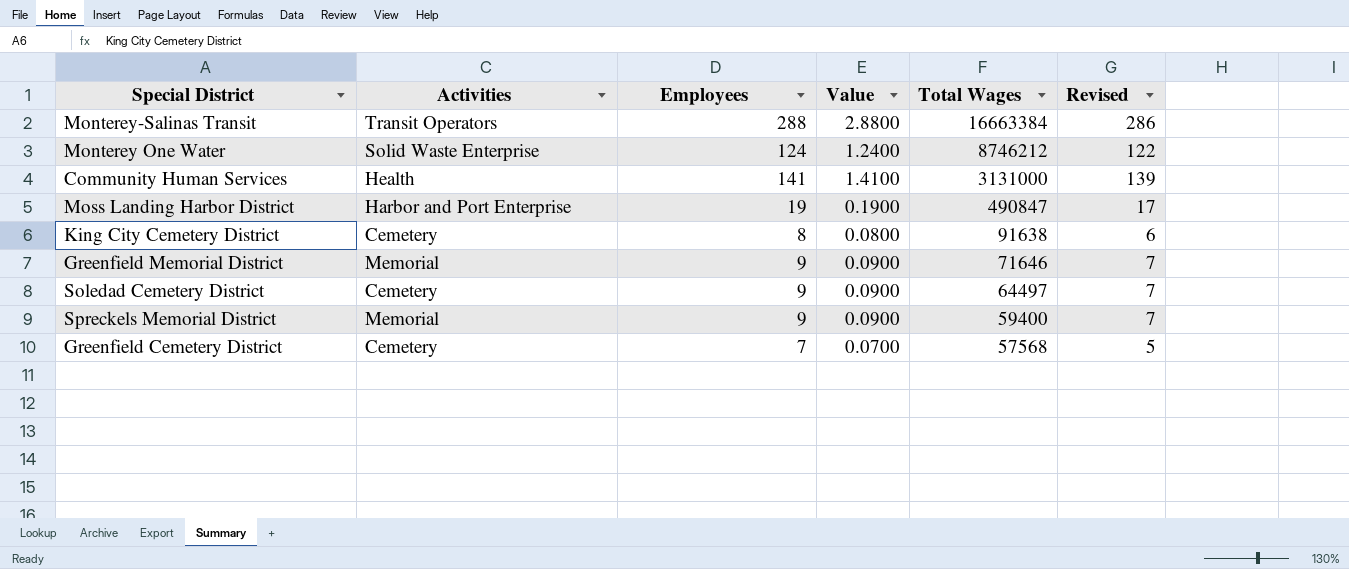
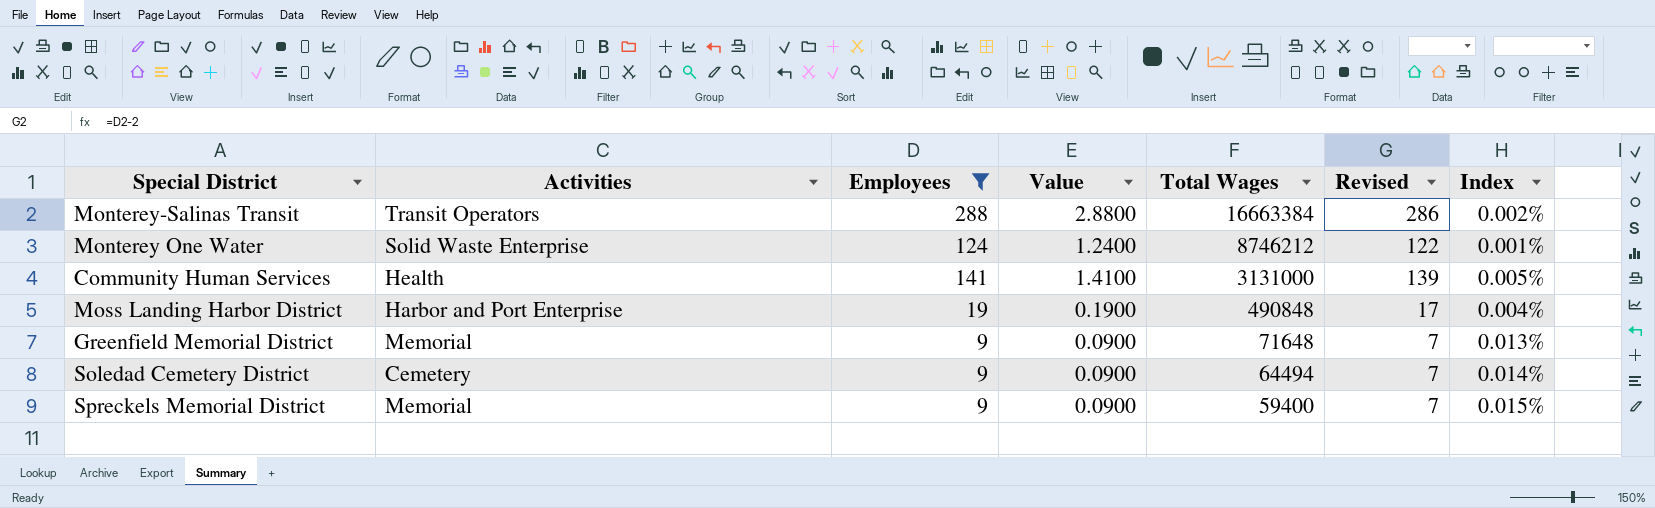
filter: none -> Employees >= 9
column Index | formula: none -> [Employees] / [Total Wages]
Moss Landing Harbor District | Total Wages: 490847 -> 490848
Greenfield Memorial District | Total Wages: 71646 -> 71648
Soledad Cemetery District | Total Wages: 64497 -> 64494

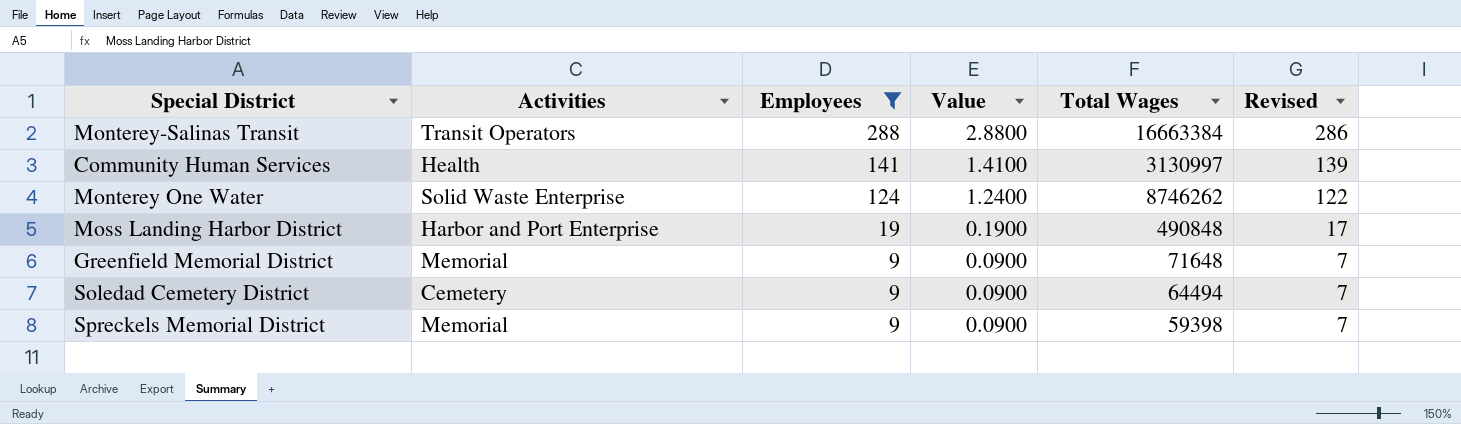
row order: Total Wages descending -> Employees descending
column Index | formula: [Employees] / [Total Wages] -> none
Community Human Services | Total Wages: 3131000 -> 3130997
Monterey One Water | Total Wages: 8746212 -> 8746262
Spreckels Memorial District | Total Wages: 59400 -> 59398

